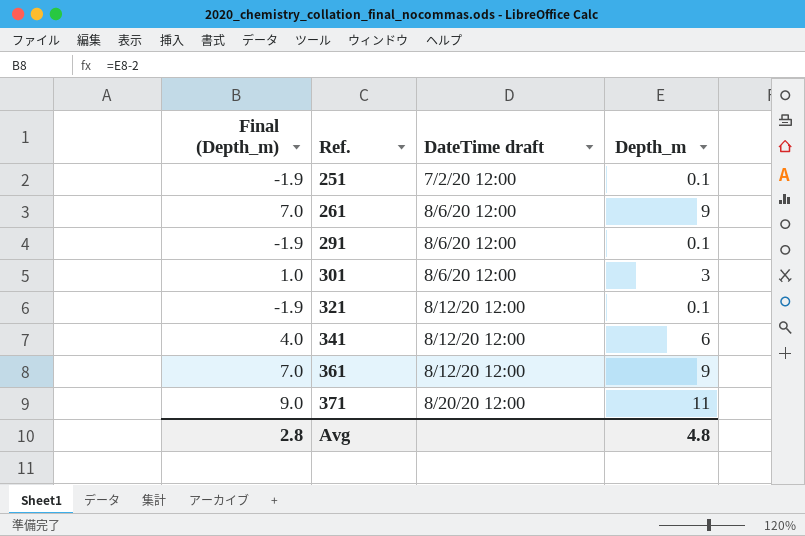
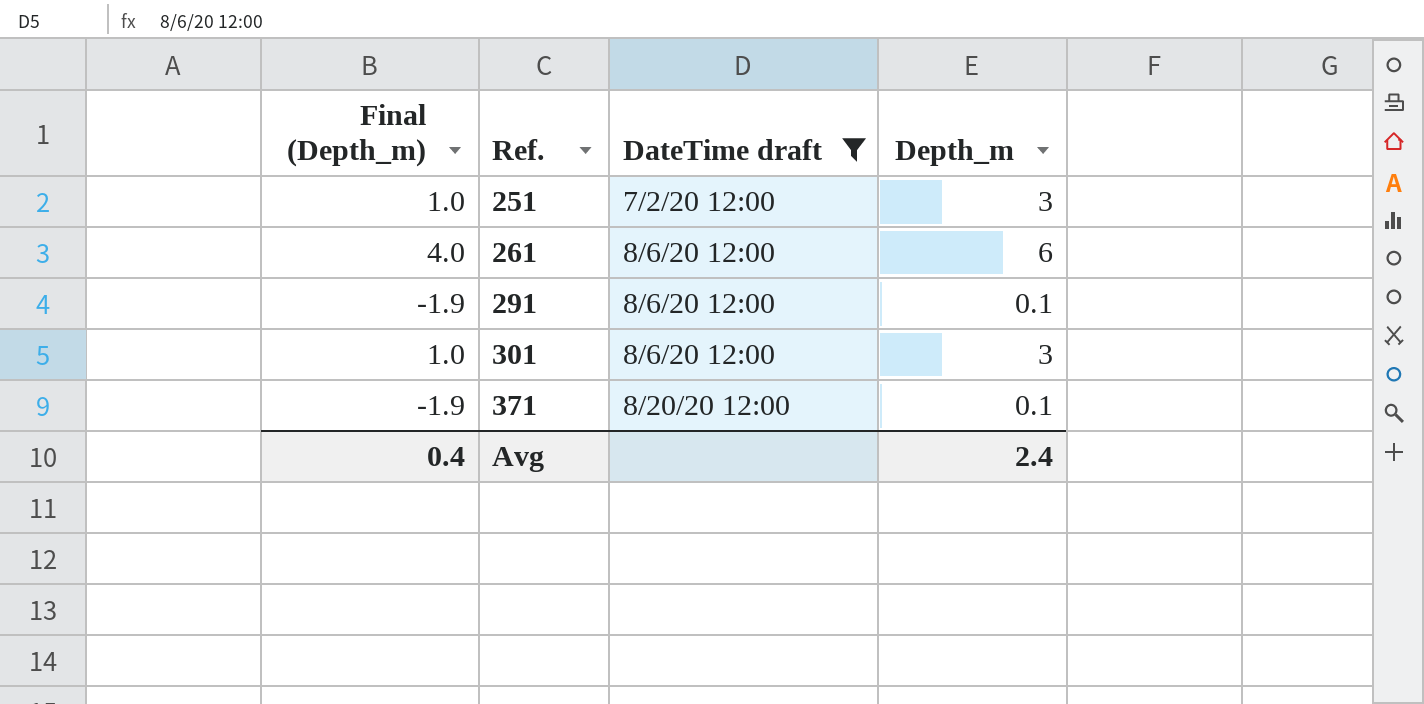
filter: none -> DateTime draft != 8/12/20 12:00
251 | Final (Depth_m): -1.9 -> 1.0
251 | Depth_m: 0.1 -> 3
261 | Final (Depth_m): 7.0 -> 4.0
261 | Depth_m: 9 -> 6
371 | Final (Depth_m): 9.0 -> -1.9
371 | Depth_m: 11 -> 0.1
Avg | Final (Depth_m): 2.8 -> 0.4
Avg | Depth_m: 4.8 -> 2.4

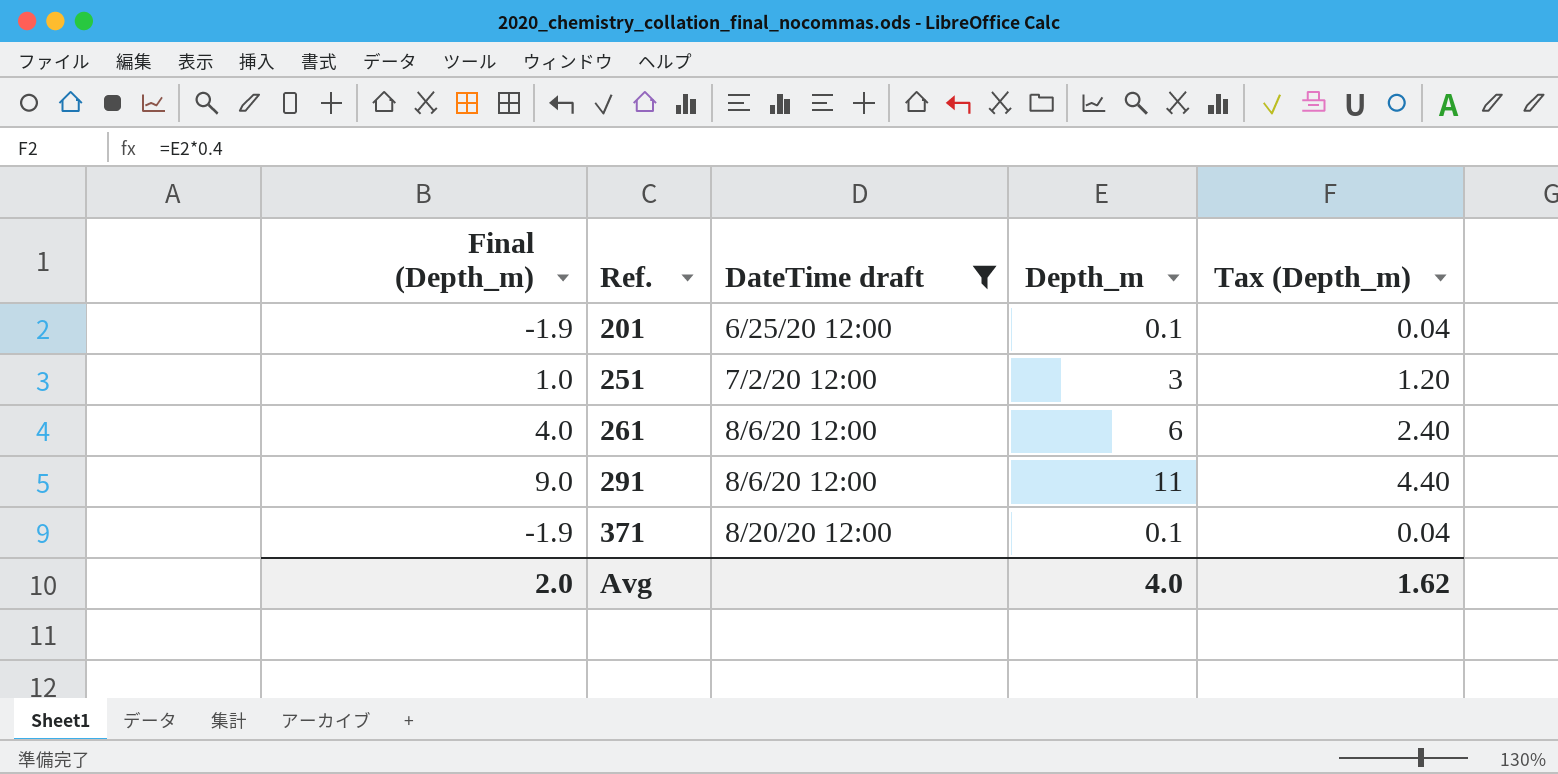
column Tax (Depth_m) | formula: none -> [Depth_m] * 0.4
row 301: 1.0 | 8/6/20 12:00 | 3 -> none
row 201: none -> -1.9 | 6/25/20 12:00 | 0.1 | 0.04
291 | Final (Depth_m): -1.9 -> 9.0
291 | Depth_m: 0.1 -> 11
Avg | Final (Depth_m): 0.4 -> 2.0
Avg | Depth_m: 2.4 -> 4.0

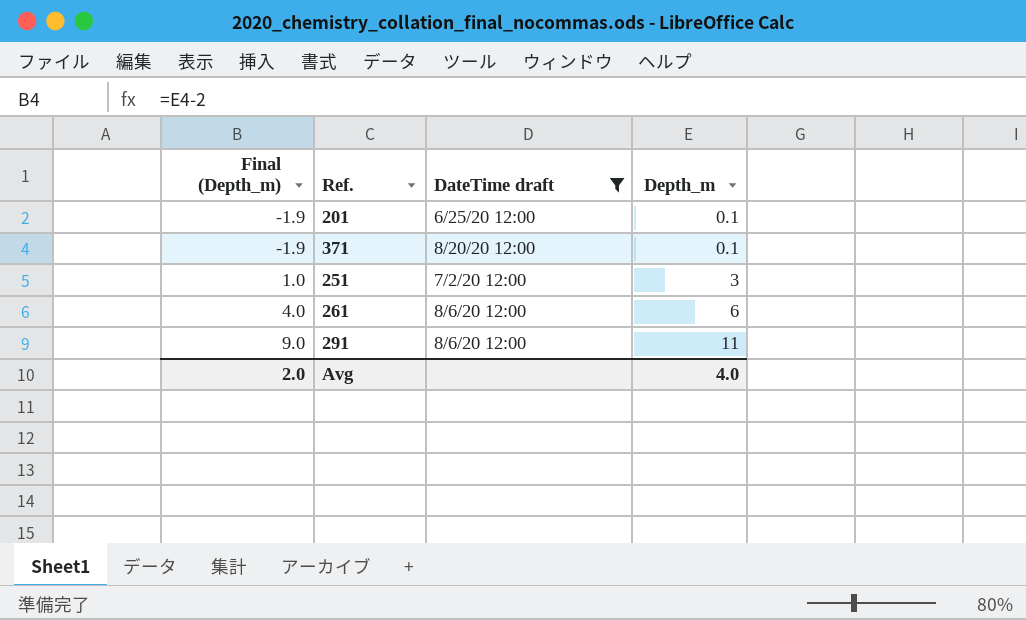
row order: Ref. ascending -> Final (Depth_m) ascending
column Tax (Depth_m) | formula: [Depth_m] * 0.4 -> none

